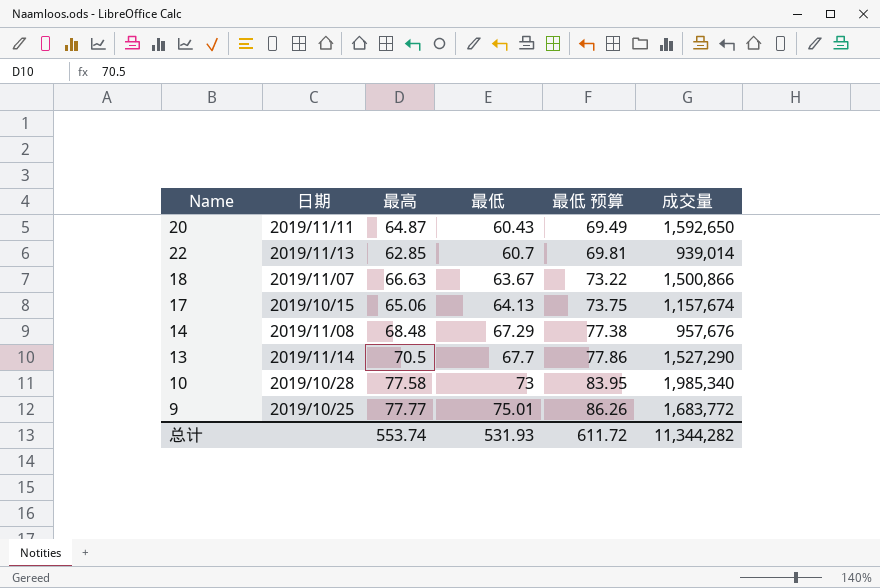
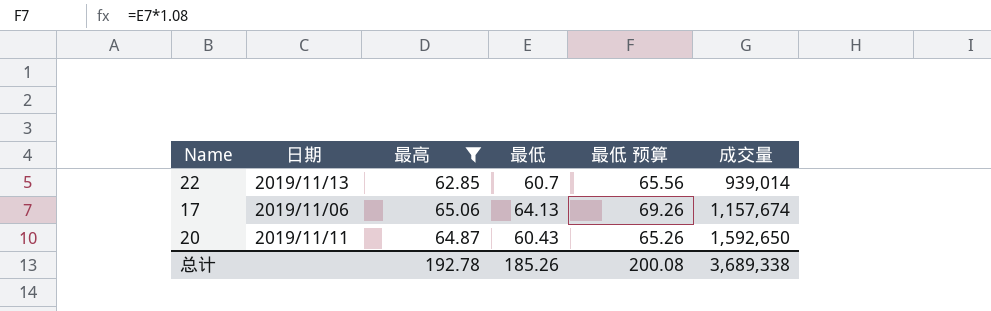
filter: none -> 最高 <= 65.06
row order: 最低 ascending -> 成交量 ascending
column 最低 预算 | formula: [最低] * 1.15 -> [最低] * 1.08
17 | 日期: 2019/10/15 -> 2019/11/06
总计 | 最高: 553.74 -> 192.78
总计 | 最低: 531.93 -> 185.26
总计 | 最低 预算: 611.72 -> 200.08
总计 | 成交量: 11,344,282 -> 3,689,338

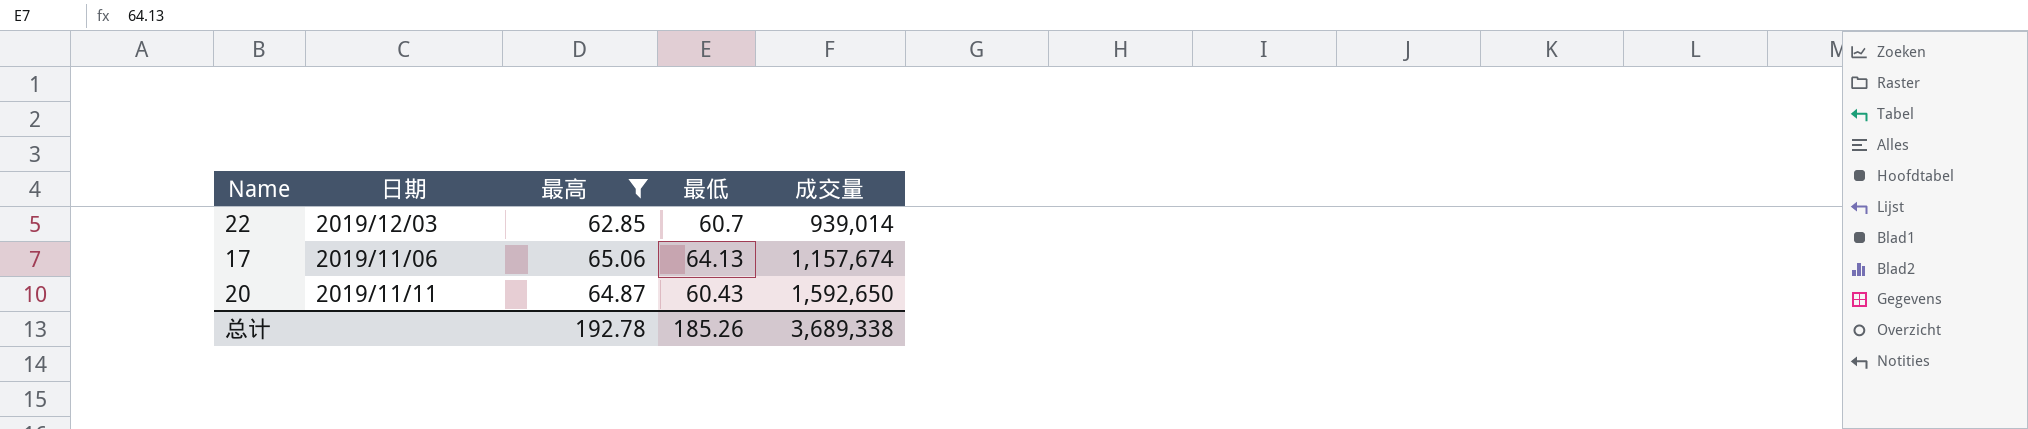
column 最低 预算 | formula: [最低] * 1.08 -> none
22 | 日期: 2019/11/13 -> 2019/12/03

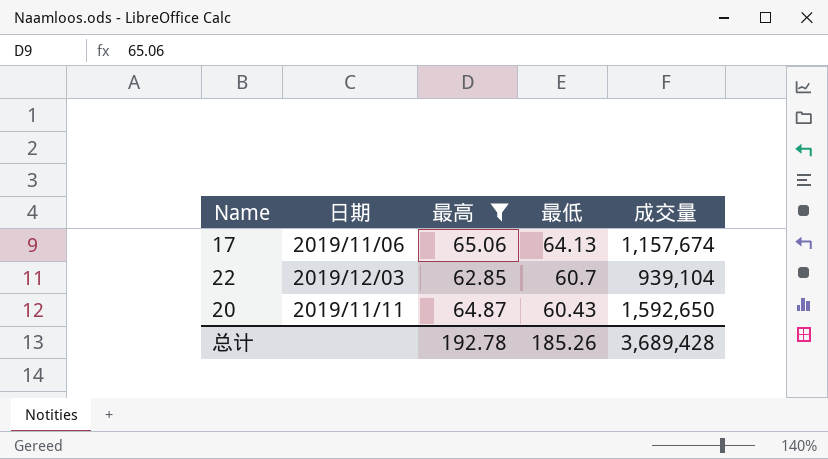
row order: 成交量 ascending -> 最低 descending
22 | 成交量: 939,014 -> 939,104
总计 | 成交量: 3,689,338 -> 3,689,428

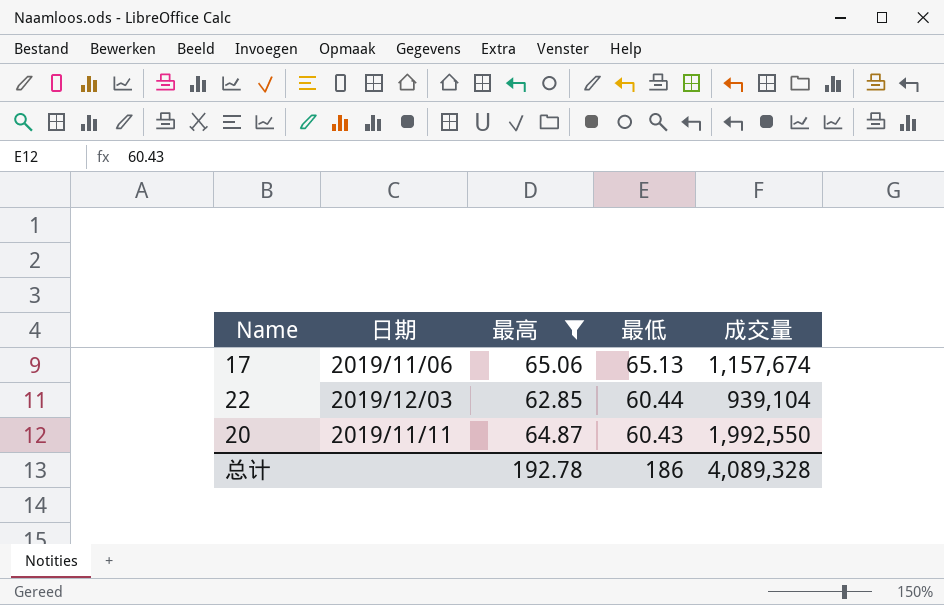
17 | 最低: 64.13 -> 65.13
22 | 最低: 60.7 -> 60.44
20 | 成交量: 1,592,650 -> 1,992,550
总计 | 最低: 185.26 -> 186
总计 | 成交量: 3,689,428 -> 4,089,328

